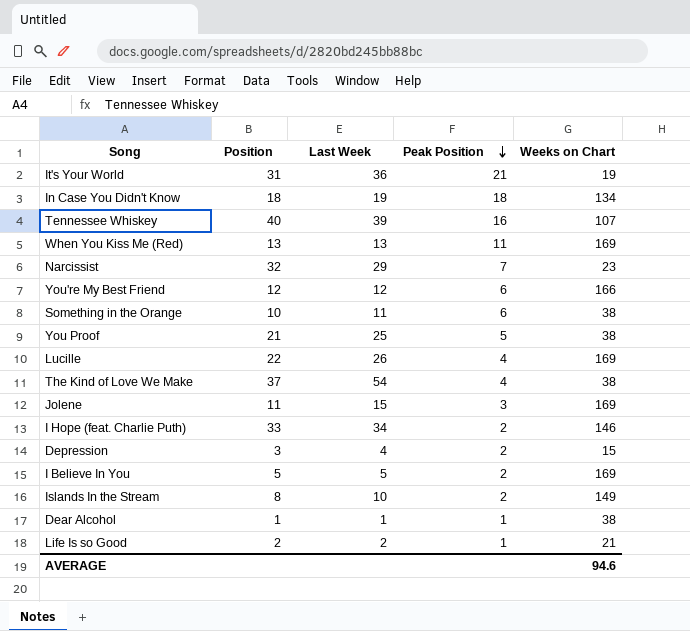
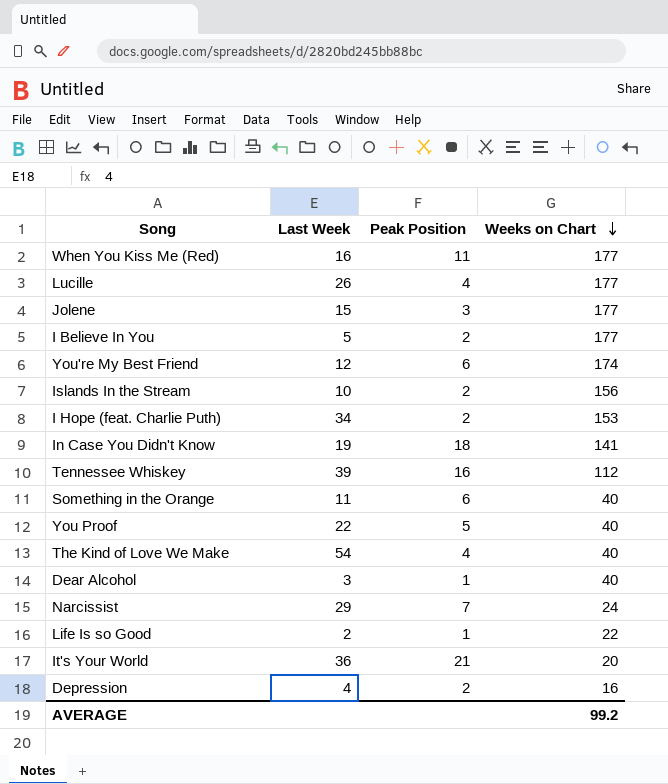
row order: Peak Position descending -> Weeks on Chart descending
column Position | position: 2 -> none
When You Kiss Me (Red) | Last Week: 13 -> 16
When You Kiss Me (Red) | Weeks on Chart: 169 -> 177
Lucille | Weeks on Chart: 169 -> 177
Jolene | Weeks on Chart: 169 -> 177
I Believe In You | Weeks on Chart: 169 -> 177
You're My Best Friend | Weeks on Chart: 166 -> 174
Islands In the Stream | Weeks on Chart: 149 -> 156
I Hope (feat. Charlie Puth) | Weeks on Chart: 146 -> 153
In Case You Didn't Know | Weeks on Chart: 134 -> 141
Tennessee Whiskey | Weeks on Chart: 107 -> 112
Something in the Orange | Weeks on Chart: 38 -> 40
You Proof | Last Week: 25 -> 22
You Proof | Weeks on Chart: 38 -> 40
The Kind of Love We Make | Weeks on Chart: 38 -> 40
Dear Alcohol | Last Week: 1 -> 3
Dear Alcohol | Weeks on Chart: 38 -> 40
Narcissist | Weeks on Chart: 23 -> 24
Life Is so Good | Weeks on Chart: 21 -> 22
It's Your World | Weeks on Chart: 19 -> 20
Depression | Weeks on Chart: 15 -> 16
AVERAGE | Weeks on Chart: 94.6 -> 99.2

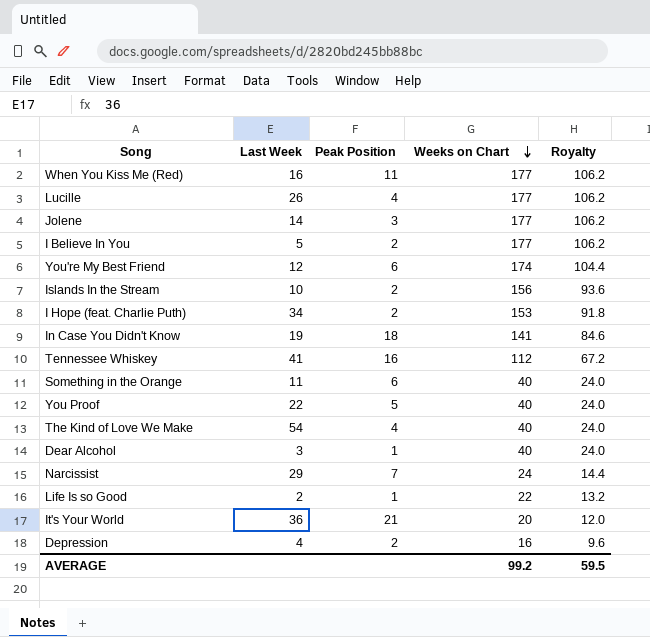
column Royalty | formula: none -> [Weeks on Chart] * 0.6
Jolene | Last Week: 15 -> 14
Tennessee Whiskey | Last Week: 39 -> 41

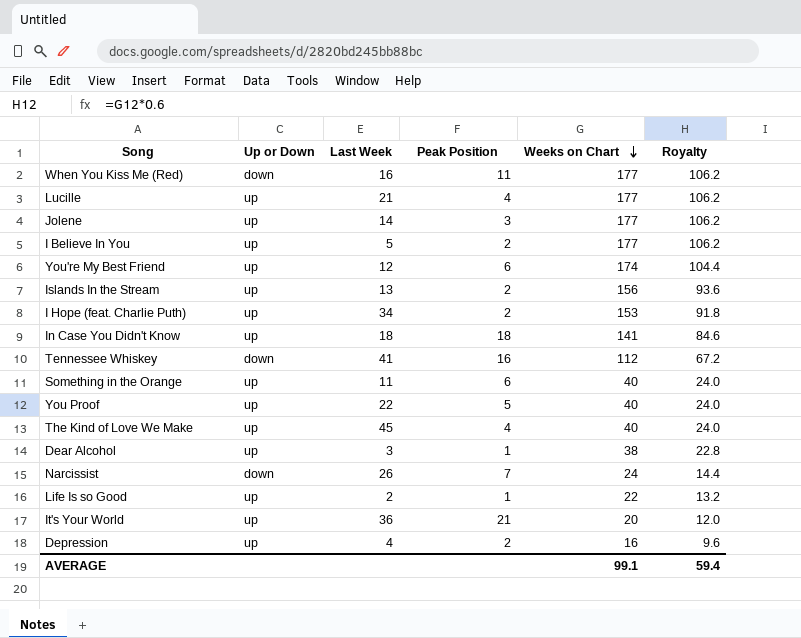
column Up or Down | position: none -> 2
Lucille | Last Week: 26 -> 21
Islands In the Stream | Last Week: 10 -> 13
In Case You Didn't Know | Last Week: 19 -> 18
The Kind of Love We Make | Last Week: 54 -> 45
Dear Alcohol | Weeks on Chart: 40 -> 38
Dear Alcohol | Royalty: 24.0 -> 22.8
Narcissist | Last Week: 29 -> 26
AVERAGE | Weeks on Chart: 99.2 -> 99.1
AVERAGE | Royalty: 59.5 -> 59.4

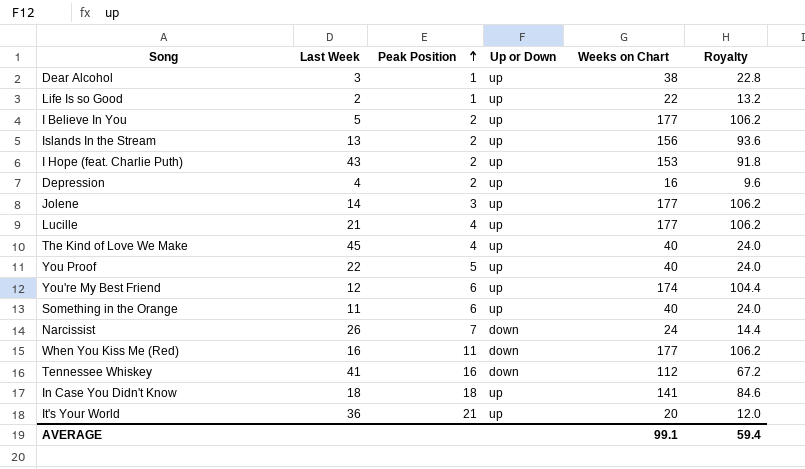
row order: Weeks on Chart descending -> Peak Position ascending
column Up or Down | position: 2 -> 4
I Hope (feat. Charlie Puth) | Last Week: 34 -> 43

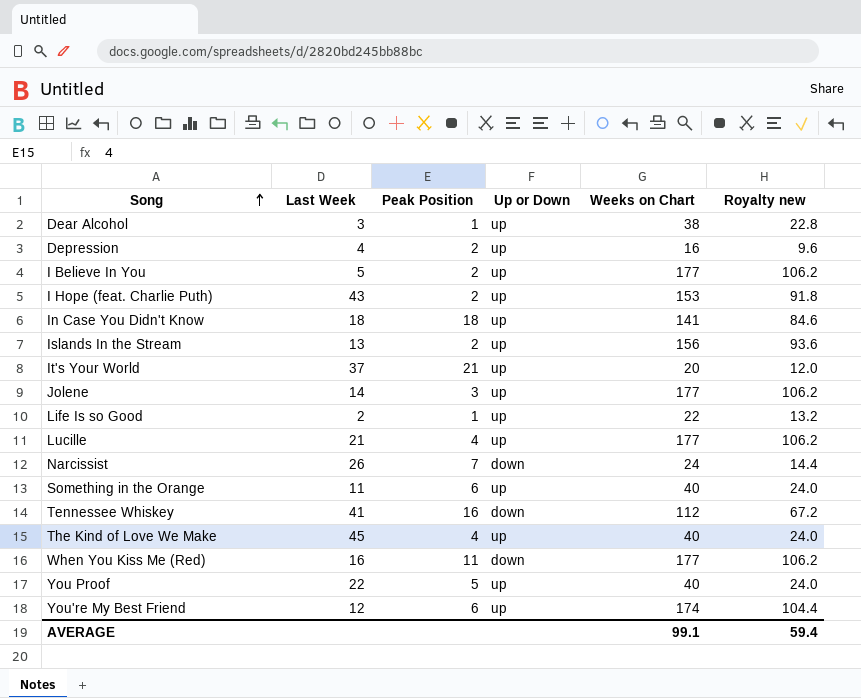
row order: Peak Position ascending -> Song ascending
column name: Royalty -> Royalty new
It's Your World | Last Week: 36 -> 37

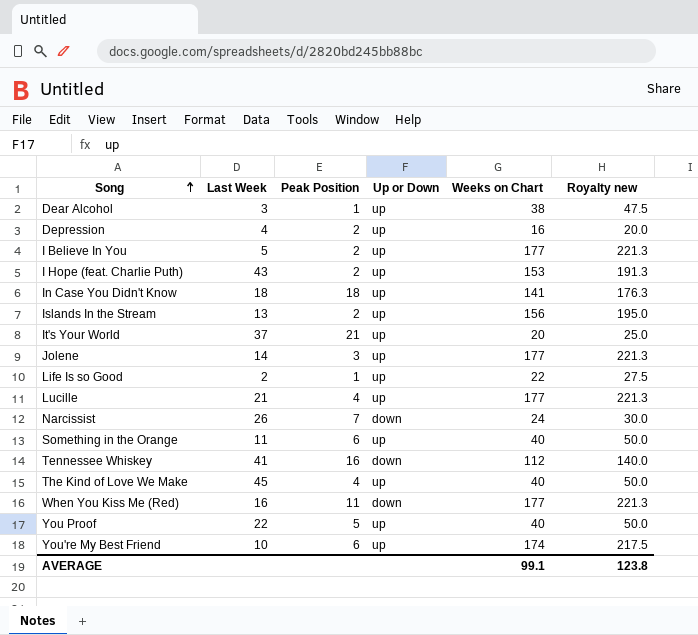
column Royalty new | formula: [Weeks on Chart] * 0.6 -> [Weeks on Chart] * 1.25
You're My Best Friend | Last Week: 12 -> 10
AVERAGE | Royalty new: 59.4 -> 123.8

